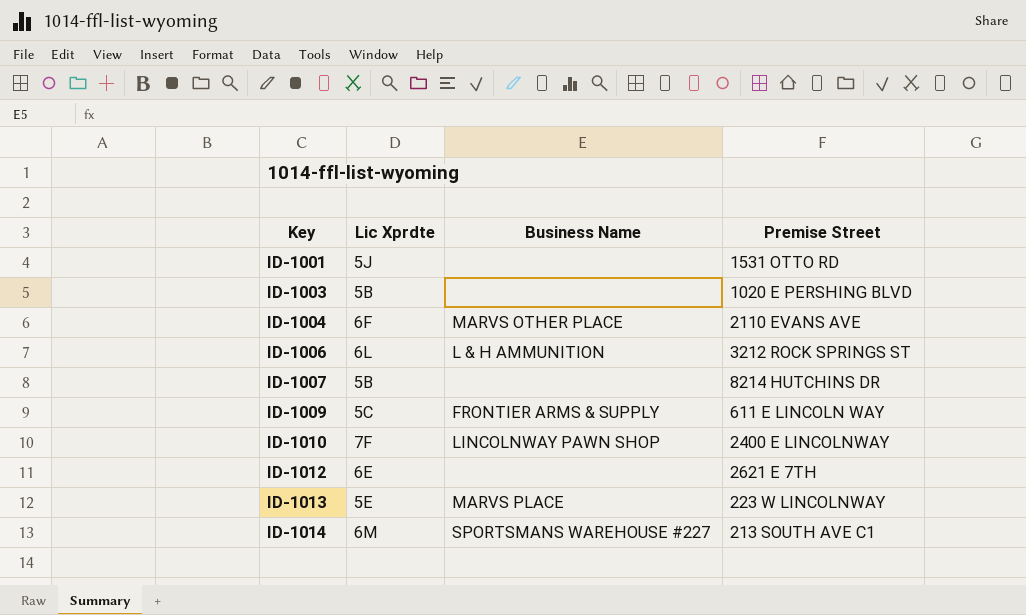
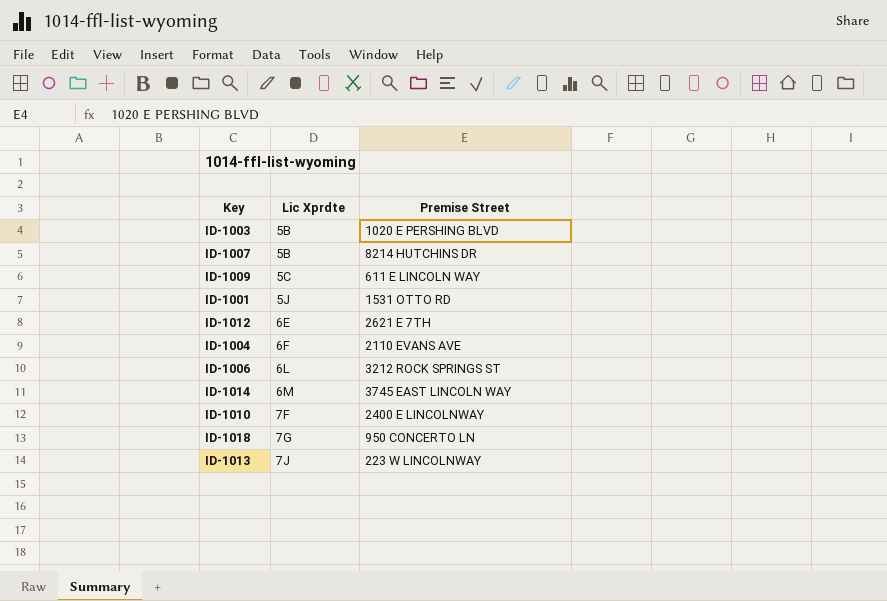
row order: Key ascending -> Lic Xprdte ascending
column Business Name | position: 3 -> none
ID-1014 | Premise Street: 213 SOUTH AVE C1 -> 3745 EAST LINCOLN WAY
row ID-1018: none -> 7G | 950 CONCERTO LN
ID-1013 | Lic Xprdte: 5E -> 7J

